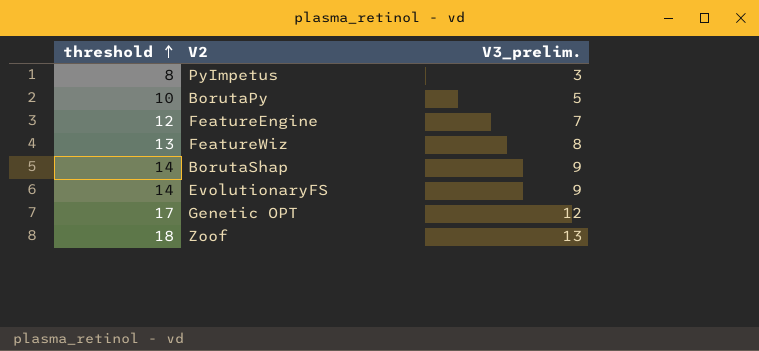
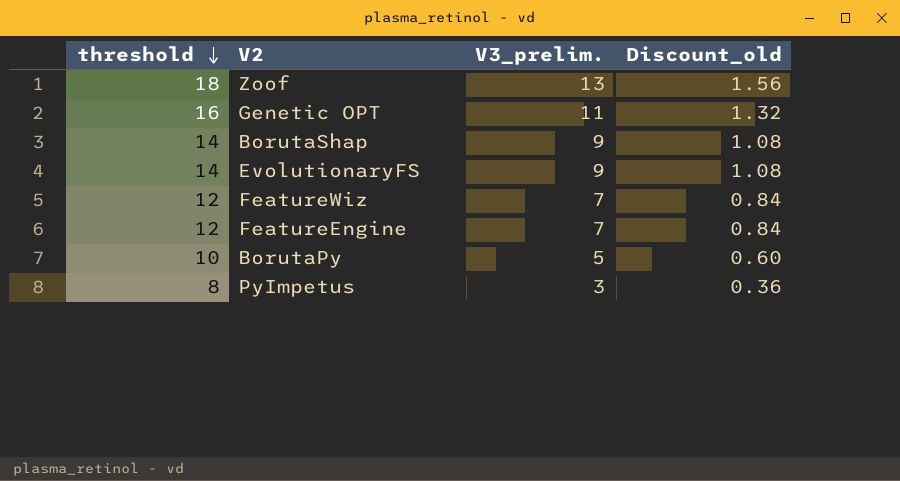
row order: threshold ascending -> threshold descending
column Discount_old | formula: none -> [V3_prelim.] * 0.12
Genetic OPT | threshold: 17 -> 16
Genetic OPT | V3_prelim.: 12 -> 11
FeatureWiz | threshold: 13 -> 12
FeatureWiz | V3_prelim.: 8 -> 7

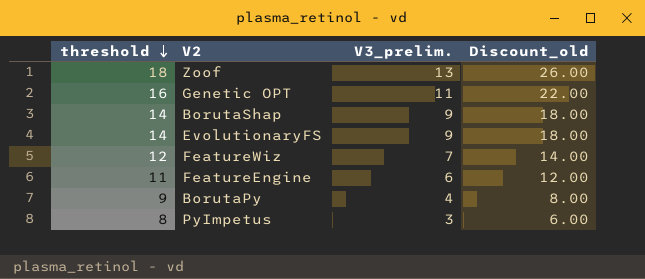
column Discount_old | formula: [V3_prelim.] * 0.12 -> [V3_prelim.] * 2
FeatureEngine | threshold: 12 -> 11
FeatureEngine | V3_prelim.: 7 -> 6
BorutaPy | threshold: 10 -> 9
BorutaPy | V3_prelim.: 5 -> 4

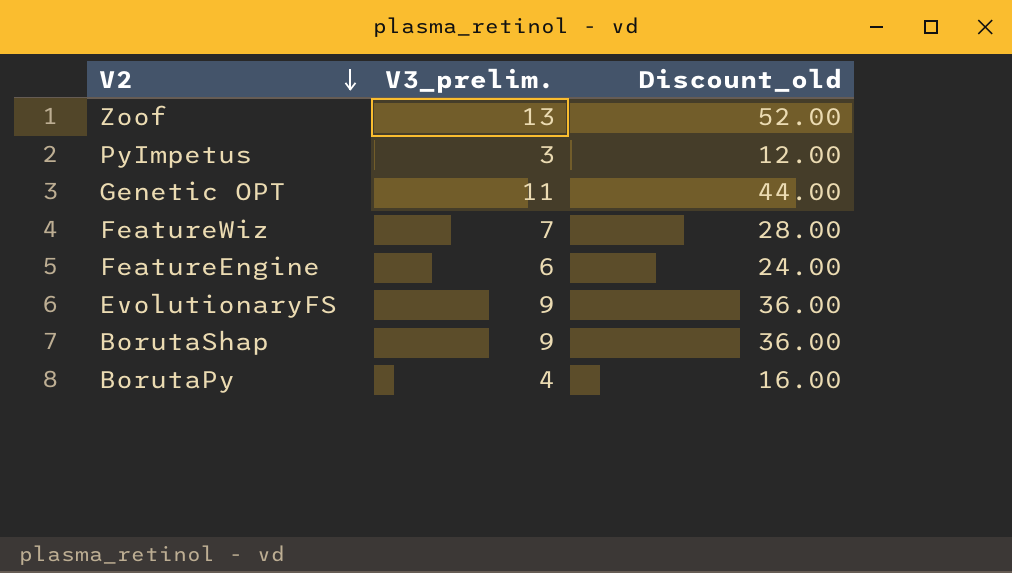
row order: threshold descending -> V2 descending
column threshold | formula: [V3_prelim.] + 5 -> none
column Discount_old | formula: [V3_prelim.] * 2 -> [V3_prelim.] * 4

